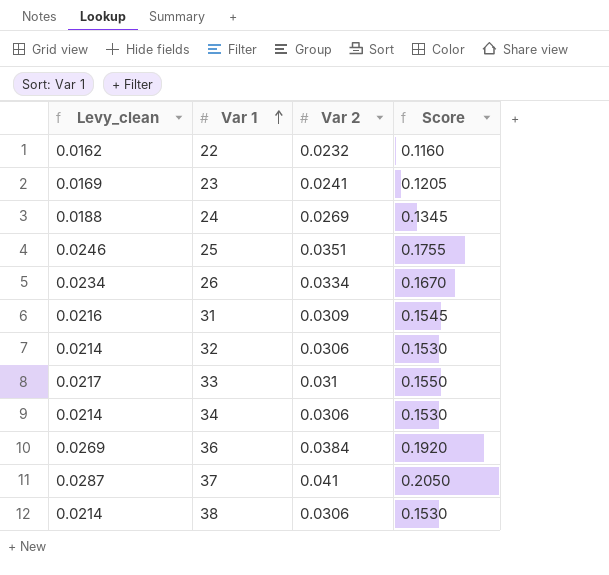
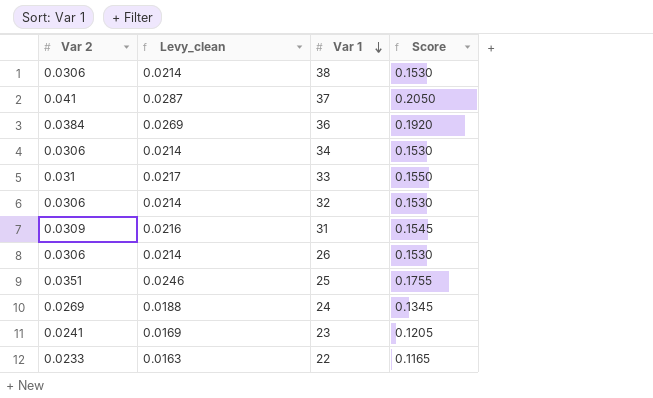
row order: Var 1 ascending -> Var 1 descending
column Var 2 | position: 3 -> 1
26 | Var 2: 0.0334 -> 0.0306
26 | Levy_clean: 0.0234 -> 0.0214
26 | Score: 0.1670 -> 0.1530
22 | Var 2: 0.0232 -> 0.0233
22 | Levy_clean: 0.0162 -> 0.0163
22 | Score: 0.1160 -> 0.1165

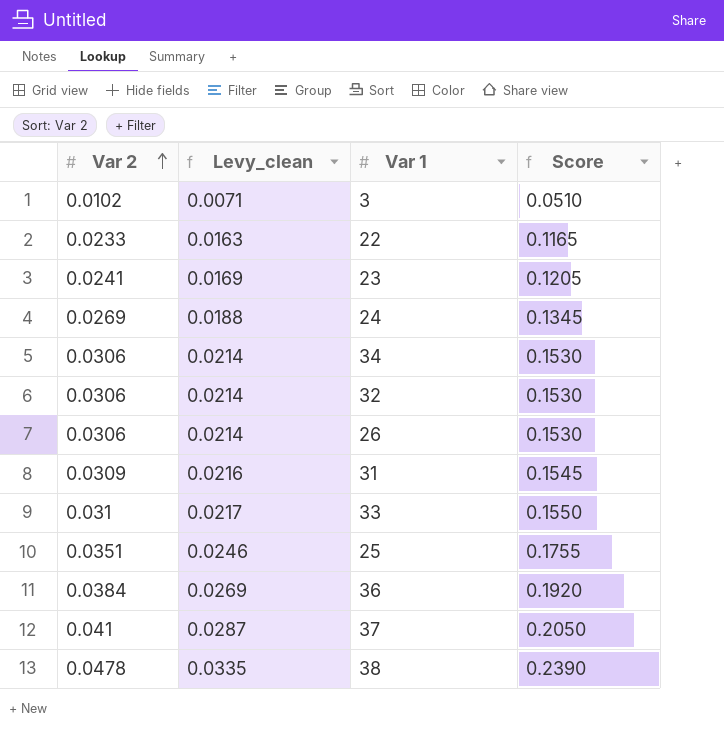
row order: Var 1 descending -> Var 2 ascending
row 3: none -> 0.0102 | 0.0071 | 0.0510
38 | Var 2: 0.0306 -> 0.0478
38 | Levy_clean: 0.0214 -> 0.0335
38 | Score: 0.1530 -> 0.2390

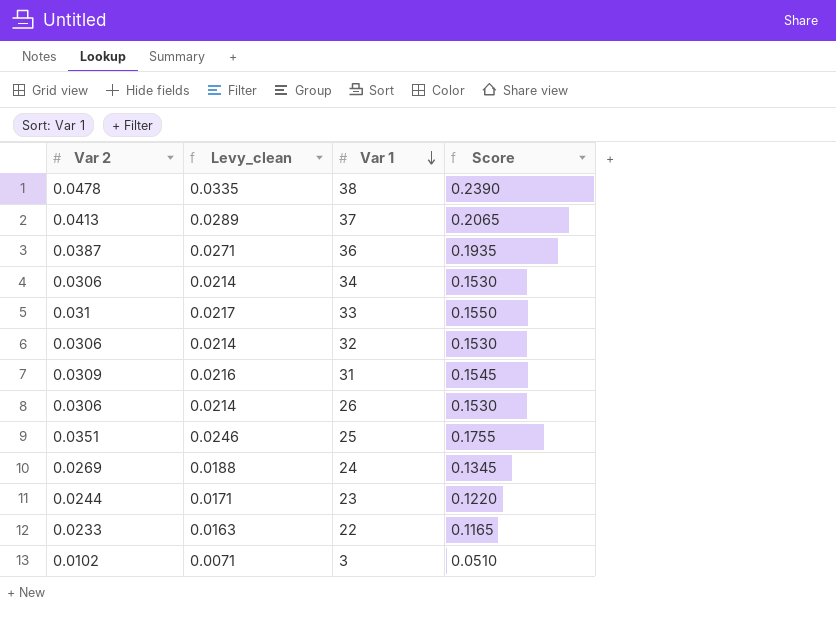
row order: Var 2 ascending -> Var 1 descending
37 | Var 2: 0.041 -> 0.0413
37 | Levy_clean: 0.0287 -> 0.0289
37 | Score: 0.2050 -> 0.2065
36 | Var 2: 0.0384 -> 0.0387
36 | Levy_clean: 0.0269 -> 0.0271
36 | Score: 0.1920 -> 0.1935
23 | Var 2: 0.0241 -> 0.0244
23 | Levy_clean: 0.0169 -> 0.0171
23 | Score: 0.1205 -> 0.1220

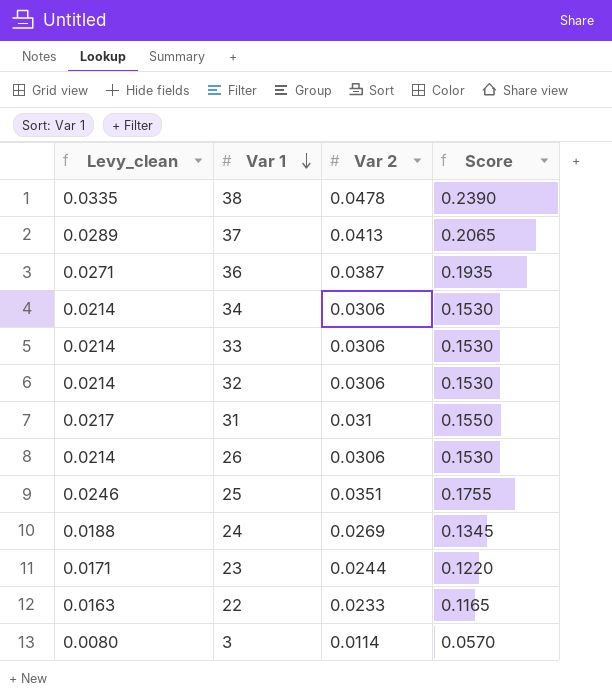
column Var 2 | position: 1 -> 3
33 | Levy_clean: 0.0217 -> 0.0214
33 | Var 2: 0.031 -> 0.0306
33 | Score: 0.1550 -> 0.1530
31 | Levy_clean: 0.0216 -> 0.0217
31 | Var 2: 0.0309 -> 0.031
31 | Score: 0.1545 -> 0.1550
3 | Levy_clean: 0.0071 -> 0.0080
3 | Var 2: 0.0102 -> 0.0114
3 | Score: 0.0510 -> 0.0570

